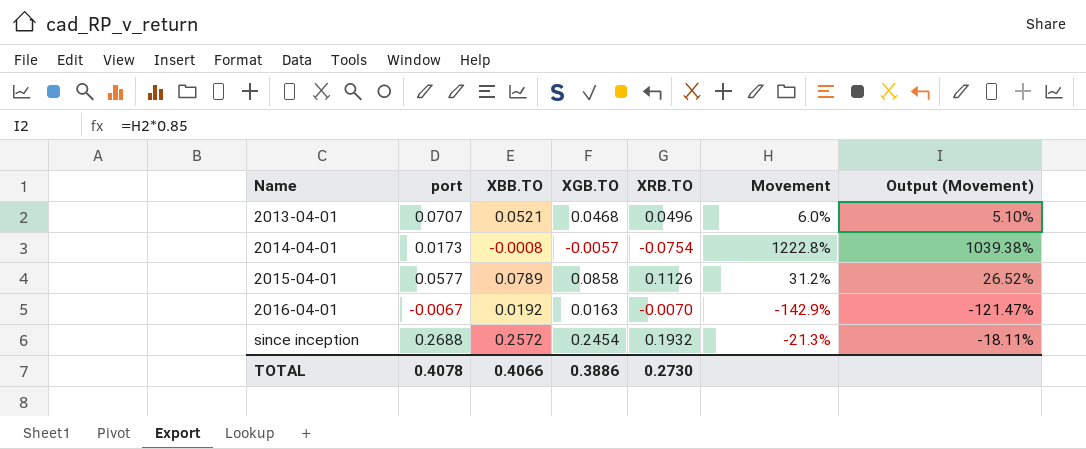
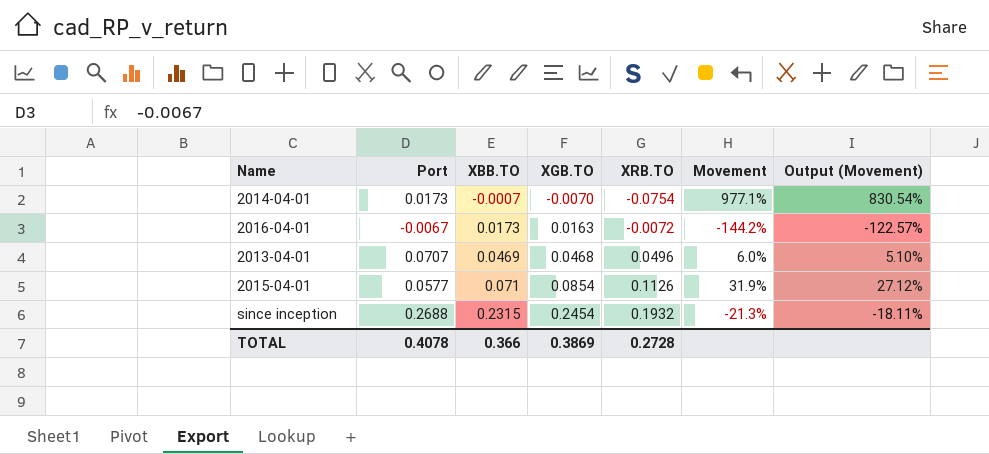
row order: Name ascending -> XBB.TO ascending
column name: port -> Port
2014-04-01 | XBB.TO: -0.0008 -> -0.0007
2014-04-01 | XGB.TO: -0.0057 -> -0.0070
2014-04-01 | Movement: 1222.8% -> 977.1%
2014-04-01 | Output (Movement): 1039.38% -> 830.54%
2016-04-01 | XBB.TO: 0.0192 -> 0.0173
2016-04-01 | XRB.TO: -0.0070 -> -0.0072
2016-04-01 | Movement: -142.9% -> -144.2%
2016-04-01 | Output (Movement): -121.47% -> -122.57%
2013-04-01 | XBB.TO: 0.0521 -> 0.0469
2015-04-01 | XBB.TO: 0.0789 -> 0.071
2015-04-01 | XGB.TO: 0.0858 -> 0.0854
2015-04-01 | Movement: 31.2% -> 31.9%
2015-04-01 | Output (Movement): 26.52% -> 27.12%
since inception | XBB.TO: 0.2572 -> 0.2315
TOTAL | XBB.TO: 0.4066 -> 0.366
TOTAL | XGB.TO: 0.3886 -> 0.3869
TOTAL | XRB.TO: 0.2730 -> 0.2728

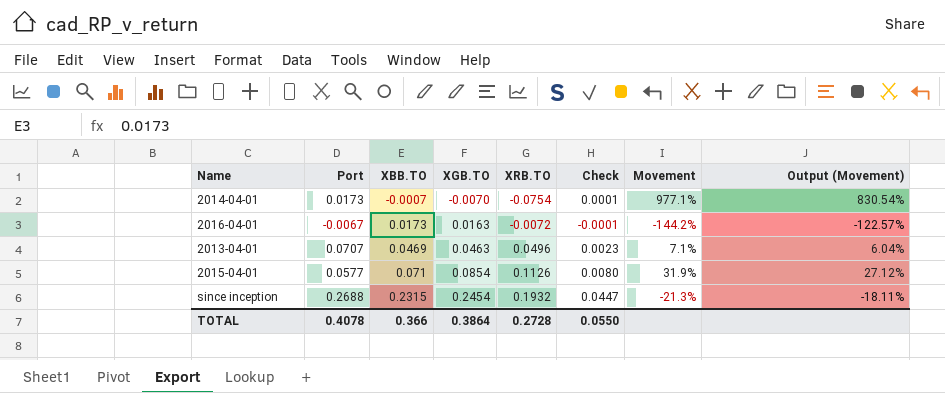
column Check | formula: none -> [XBB.TO] * [XRB.TO]
2013-04-01 | XGB.TO: 0.0468 -> 0.0463
2013-04-01 | Movement: 6.0% -> 7.1%
2013-04-01 | Output (Movement): 5.10% -> 6.04%
TOTAL | XGB.TO: 0.3869 -> 0.3864

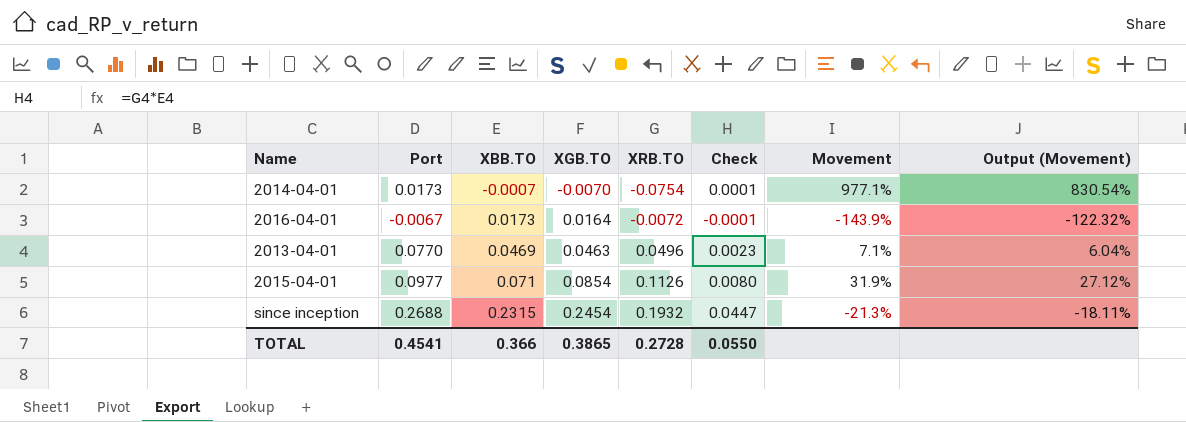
2016-04-01 | XGB.TO: 0.0163 -> 0.0164
2016-04-01 | Movement: -144.2% -> -143.9%
2016-04-01 | Output (Movement): -122.57% -> -122.32%
2013-04-01 | Port: 0.0707 -> 0.0770
2015-04-01 | Port: 0.0577 -> 0.0977
TOTAL | Port: 0.4078 -> 0.4541
TOTAL | XGB.TO: 0.3864 -> 0.3865

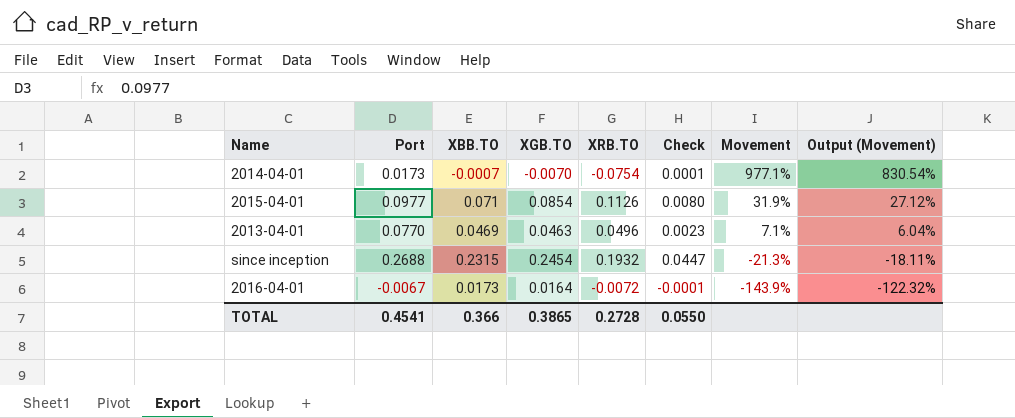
row order: XBB.TO ascending -> Movement descending

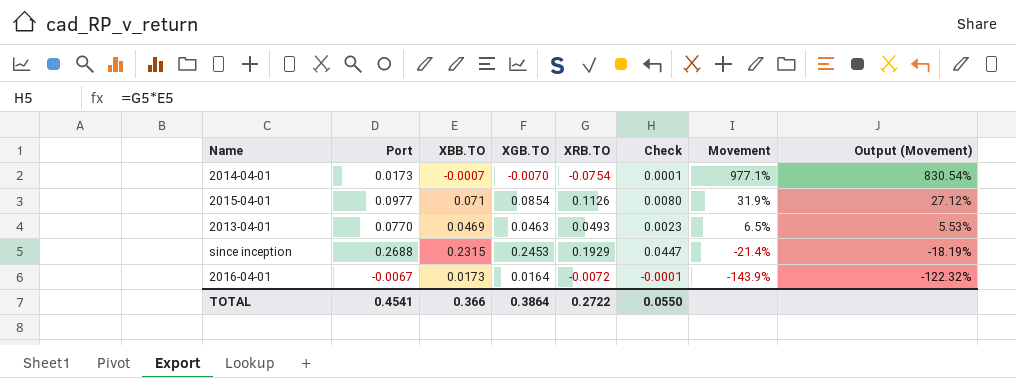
2013-04-01 | XRB.TO: 0.0496 -> 0.0493
2013-04-01 | Movement: 7.1% -> 6.5%
2013-04-01 | Output (Movement): 6.04% -> 5.53%
since inception | XGB.TO: 0.2454 -> 0.2453
since inception | XRB.TO: 0.1932 -> 0.1929
since inception | Movement: -21.3% -> -21.4%
since inception | Output (Movement): -18.11% -> -18.19%
TOTAL | XGB.TO: 0.3865 -> 0.3864
TOTAL | XRB.TO: 0.2728 -> 0.2722

